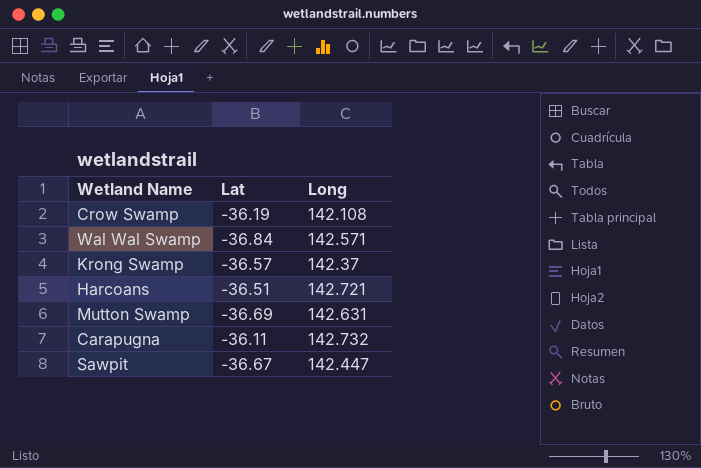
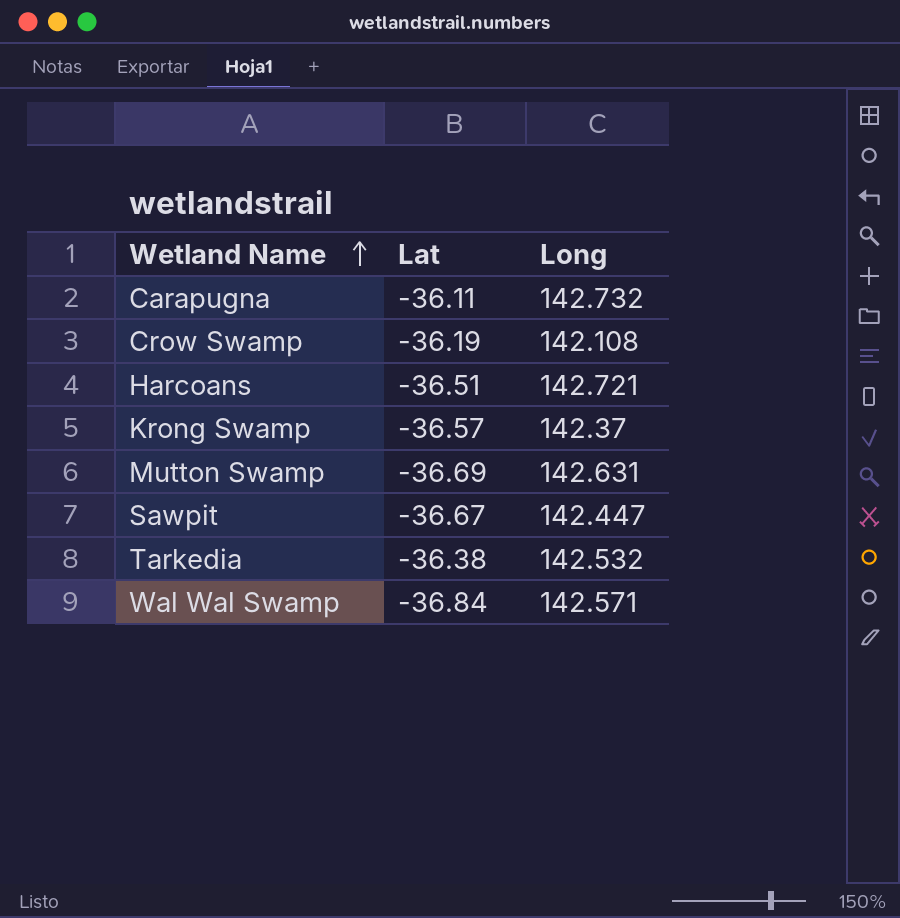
row order: none -> Wetland Name ascending
row Tarkedia: none -> -36.38 | 142.532

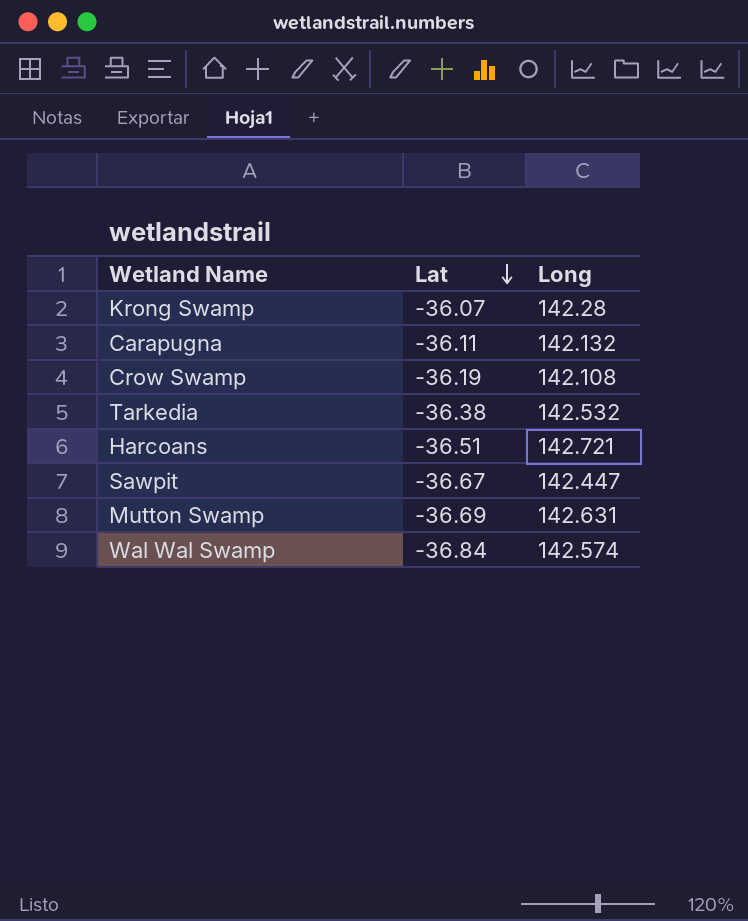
row order: Wetland Name ascending -> Lat descending
Krong Swamp | Lat: -36.57 -> -36.07
Krong Swamp | Long: 142.37 -> 142.28
Carapugna | Long: 142.732 -> 142.132
Wal Wal Swamp | Long: 142.571 -> 142.574

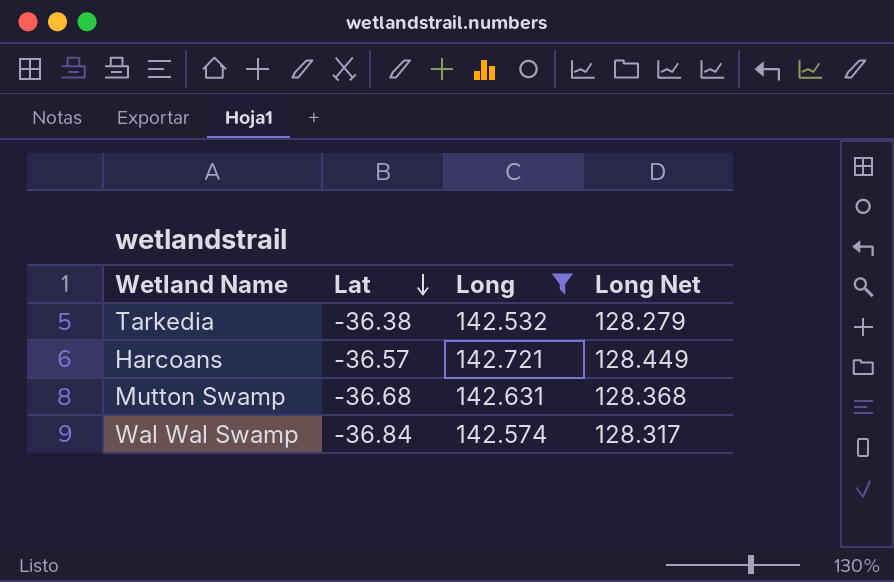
filter: none -> Long >= 142.532
column Long Net | formula: none -> [Long] * 0.9
Harcoans | Lat: -36.51 -> -36.57
Mutton Swamp | Lat: -36.69 -> -36.68

